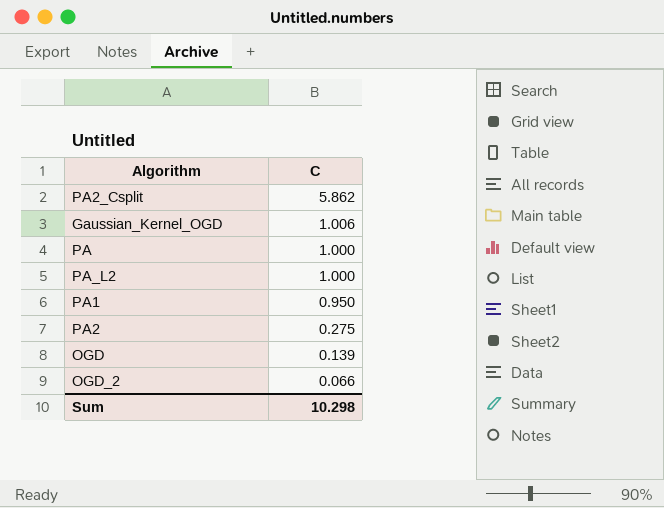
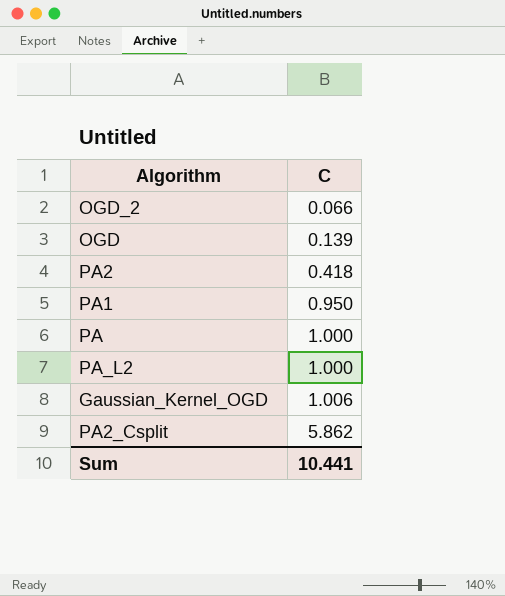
row order: C descending -> C ascending
PA2 | C: 0.275 -> 0.418
Sum | C: 10.298 -> 10.441

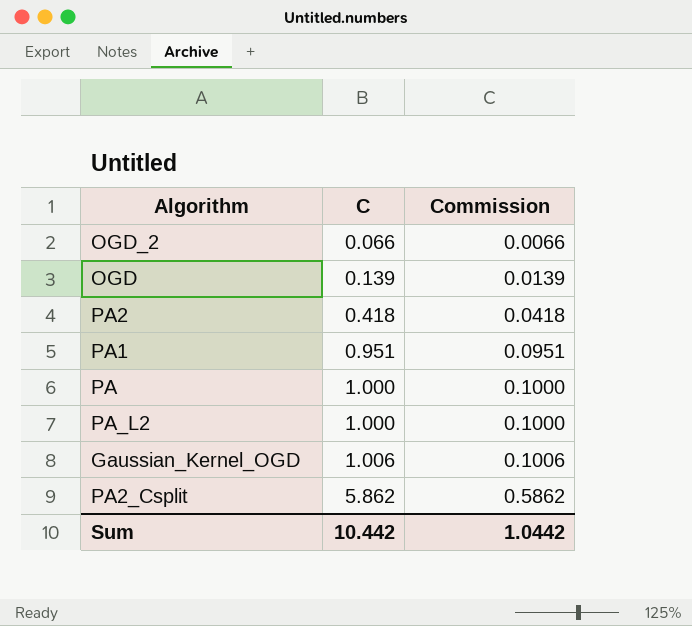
column Commission | formula: none -> [C] * 0.1
PA1 | C: 0.950 -> 0.951
Sum | C: 10.441 -> 10.442

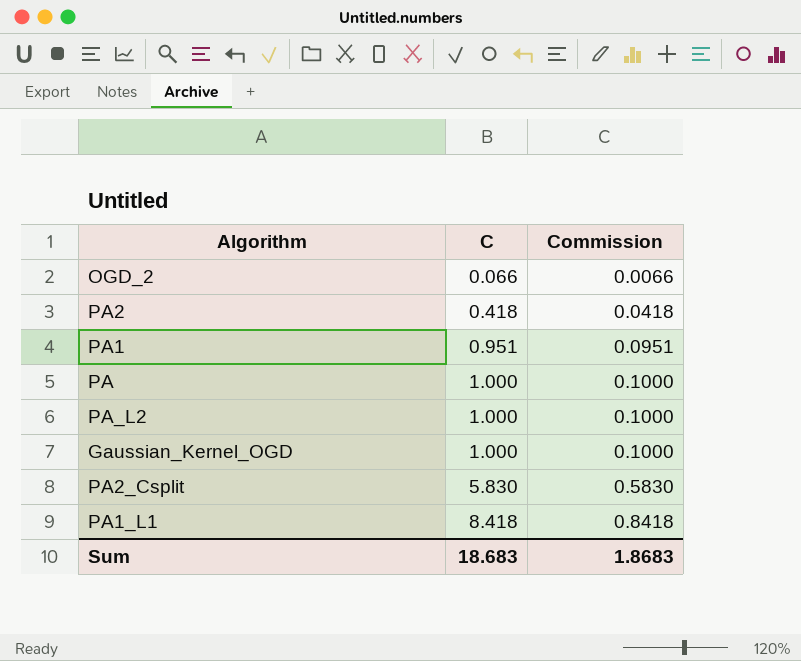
row OGD: 0.139 | 0.0139 -> none
Gaussian_Kernel_OGD | C: 1.006 -> 1.000
Gaussian_Kernel_OGD | Commission: 0.1006 -> 0.1000
PA2_Csplit | C: 5.862 -> 5.830
PA2_Csplit | Commission: 0.5862 -> 0.5830
row PA1_L1: none -> 8.418 | 0.8418
Sum | C: 10.442 -> 18.683
Sum | Commission: 1.0442 -> 1.8683

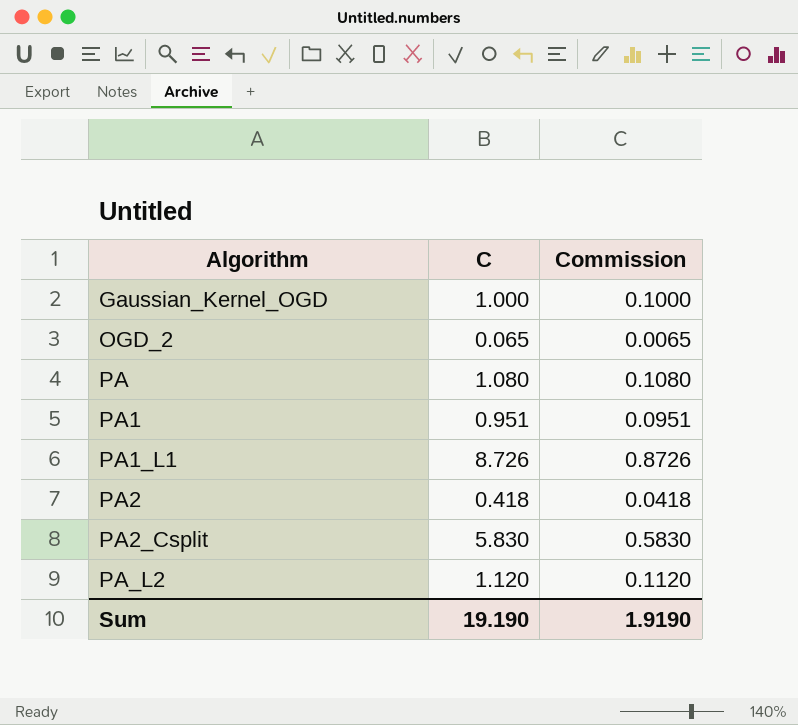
row order: C ascending -> Algorithm ascending
OGD_2 | C: 0.066 -> 0.065
OGD_2 | Commission: 0.0066 -> 0.0065
PA | C: 1.000 -> 1.080
PA | Commission: 0.1000 -> 0.1080
PA1_L1 | C: 8.418 -> 8.726
PA1_L1 | Commission: 0.8418 -> 0.8726
PA_L2 | C: 1.000 -> 1.120
PA_L2 | Commission: 0.1000 -> 0.1120
Sum | C: 18.683 -> 19.190
Sum | Commission: 1.8683 -> 1.9190

